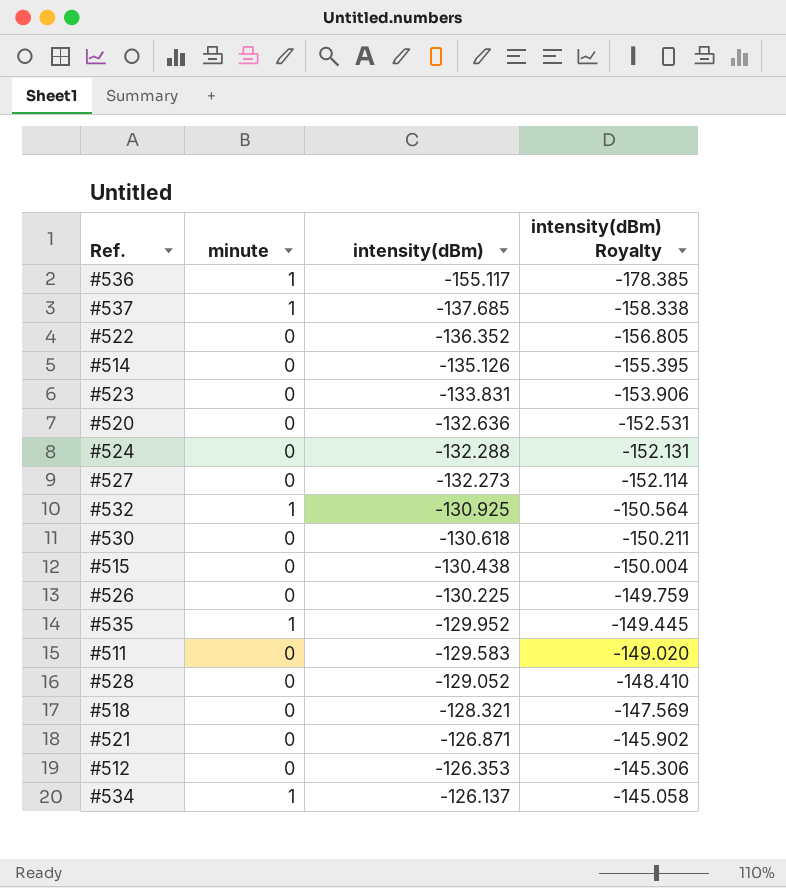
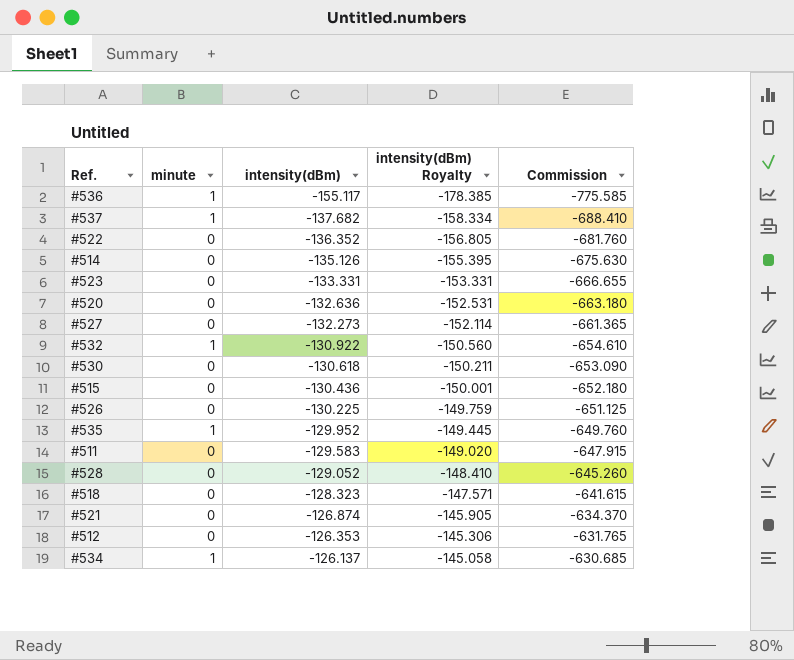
column Commission | formula: none -> [intensity(dBm)] * 5
row #524: 0 | -132.288 | -152.131 -> none
#537 | intensity(dBm): -137.685 -> -137.682
#537 | intensity(dBm) Royalty: -158.338 -> -158.334
#523 | intensity(dBm): -133.831 -> -133.331
#523 | intensity(dBm) Royalty: -153.906 -> -153.331
#532 | intensity(dBm): -130.925 -> -130.922
#532 | intensity(dBm) Royalty: -150.564 -> -150.560
#515 | intensity(dBm): -130.438 -> -130.436
#515 | intensity(dBm) Royalty: -150.004 -> -150.001
#518 | intensity(dBm): -128.321 -> -128.323
#518 | intensity(dBm) Royalty: -147.569 -> -147.571
#521 | intensity(dBm): -126.871 -> -126.874
#521 | intensity(dBm) Royalty: -145.902 -> -145.905

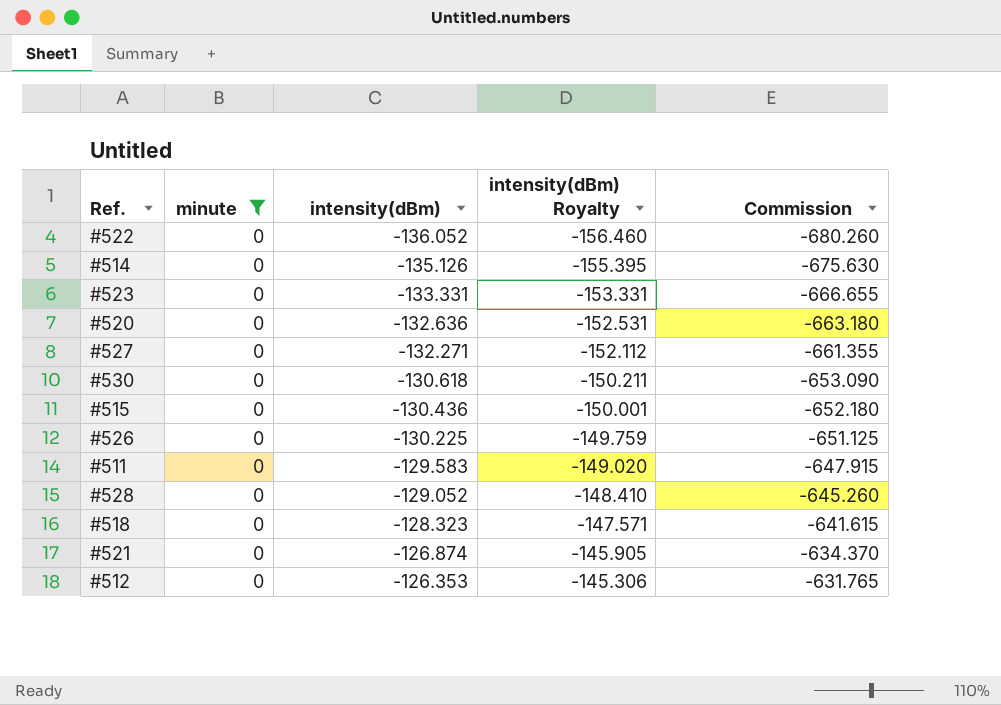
filter: none -> minute = 0
#522 | intensity(dBm): -136.352 -> -136.052
#522 | intensity(dBm) Royalty: -156.805 -> -156.460
#522 | Commission: -681.760 -> -680.260
#527 | intensity(dBm): -132.273 -> -132.271
#527 | intensity(dBm) Royalty: -152.114 -> -152.112
#527 | Commission: -661.365 -> -661.355

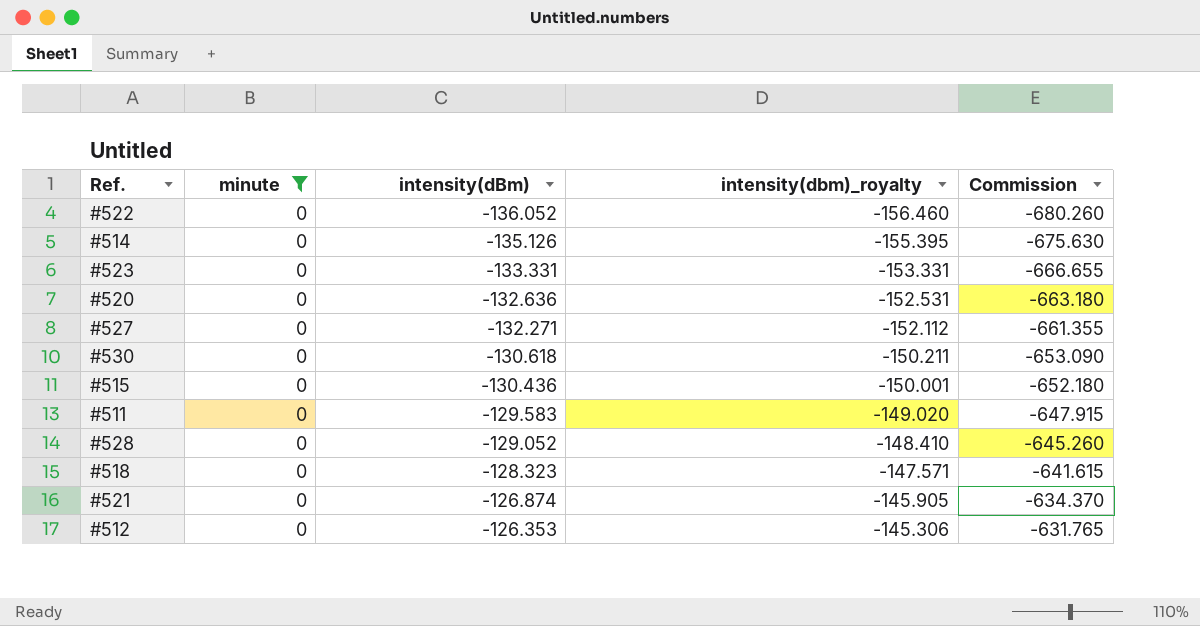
column name: intensity(dBm) Royalty -> intensity(dbm)_royalty
row #526: 0 | -130.225 | -149.759 | -651.125 -> none

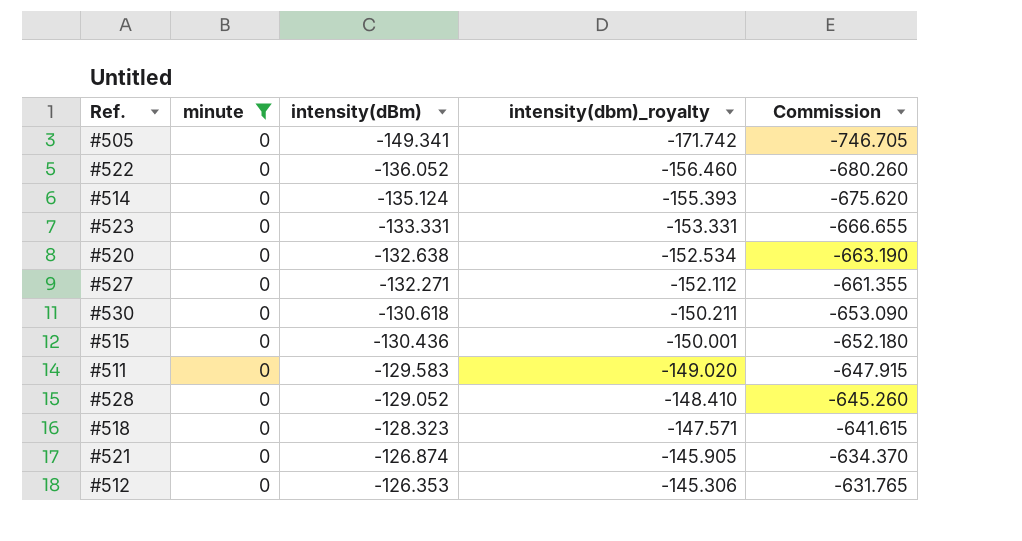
row #505: none -> 0 | -149.341 | -171.742 | -746.705
#514 | intensity(dBm): -135.126 -> -135.124
#514 | intensity(dbm)_royalty: -155.395 -> -155.393
#514 | Commission: -675.630 -> -675.620
#520 | intensity(dBm): -132.636 -> -132.638
#520 | intensity(dbm)_royalty: -152.531 -> -152.534
#520 | Commission: -663.180 -> -663.190

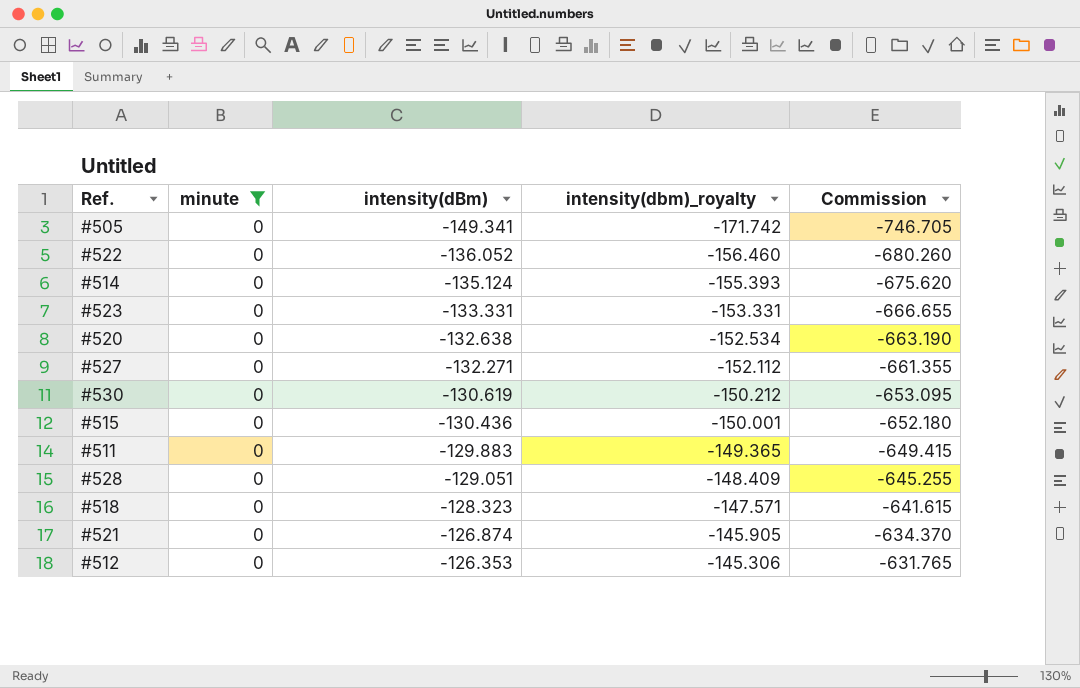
#530 | intensity(dBm): -130.618 -> -130.619
#530 | intensity(dbm)_royalty: -150.211 -> -150.212
#530 | Commission: -653.090 -> -653.095
#511 | intensity(dBm): -129.583 -> -129.883
#511 | intensity(dbm)_royalty: -149.020 -> -149.365
#511 | Commission: -647.915 -> -649.415
#528 | intensity(dBm): -129.052 -> -129.051
#528 | intensity(dbm)_royalty: -148.410 -> -148.409
#528 | Commission: -645.260 -> -645.255

